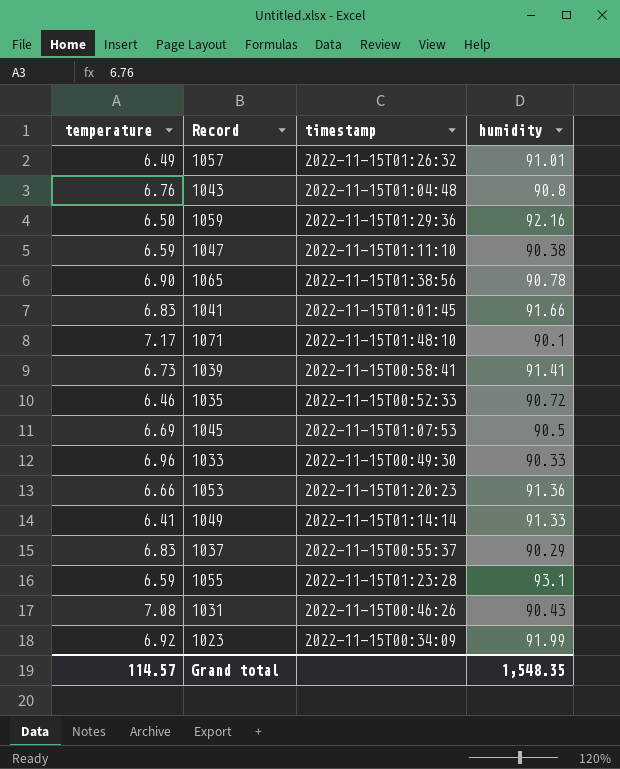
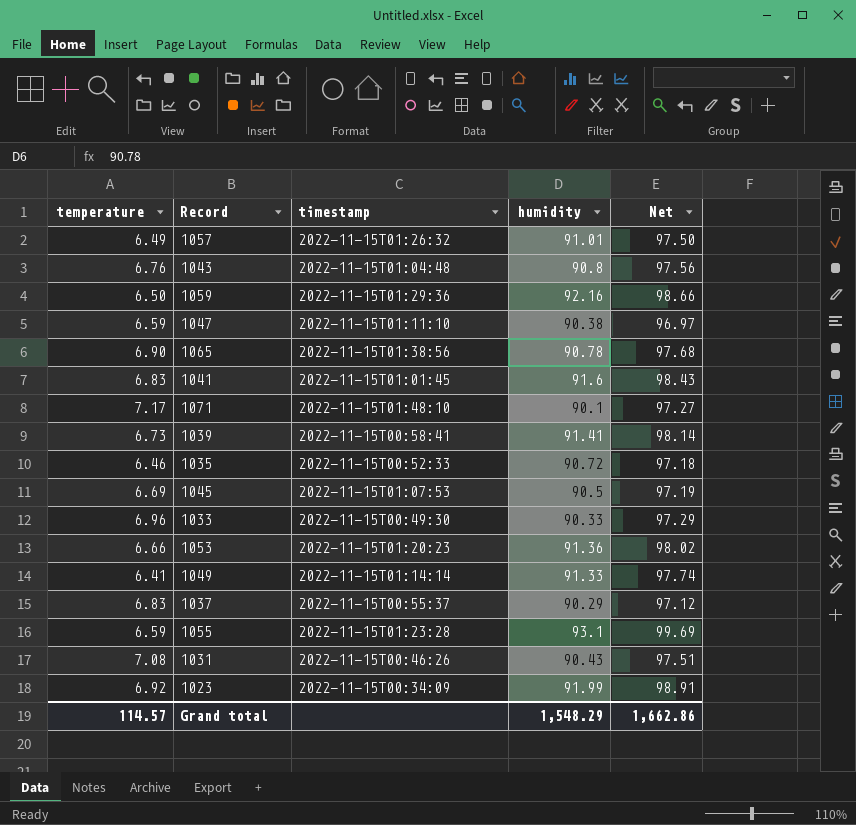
column Net | formula: none -> [temperature] + [humidity]
1041 | humidity: 91.66 -> 91.6
Grand total | humidity: 1,548.35 -> 1,548.29

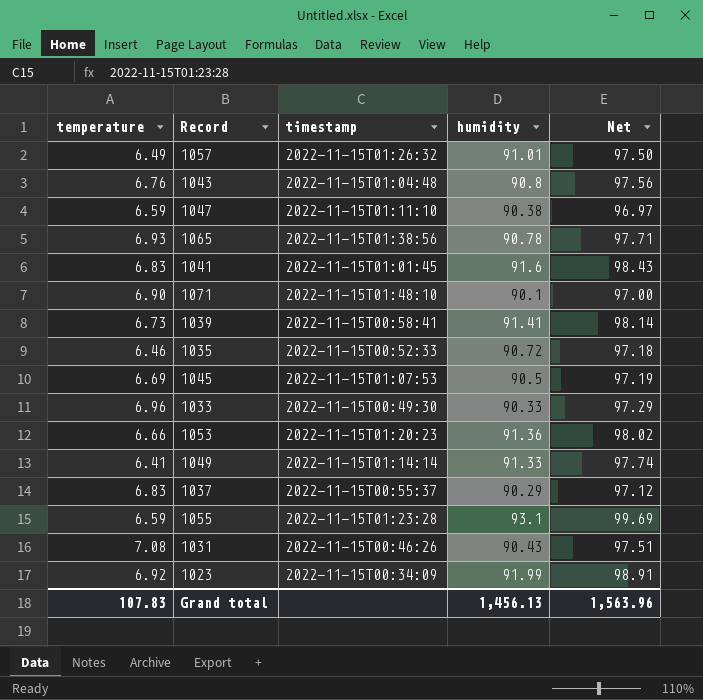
row 1059: 6.50 | 2022-11-15T01:29:36 | 92.16 | 98.66 -> none
1065 | temperature: 6.90 -> 6.93
1065 | Net: 97.68 -> 97.71
1071 | temperature: 7.17 -> 6.90
1071 | Net: 97.27 -> 97.00
Grand total | temperature: 114.57 -> 107.83
Grand total | humidity: 1,548.29 -> 1,456.13
Grand total | Net: 1,662.86 -> 1,563.96

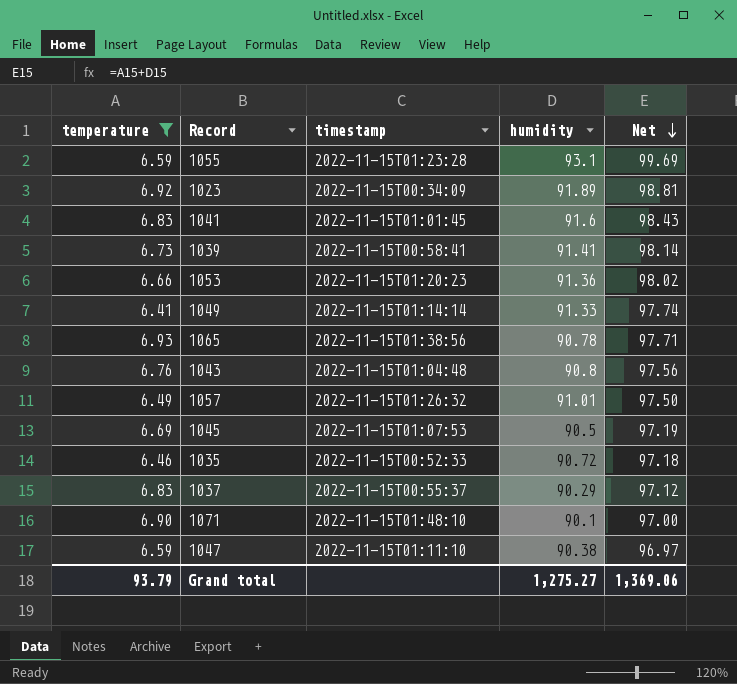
filter: none -> temperature <= 6.93
row order: none -> Net descending
1023 | humidity: 91.99 -> 91.89
1023 | Net: 98.91 -> 98.81
Grand total | temperature: 107.83 -> 93.79
Grand total | humidity: 1,456.13 -> 1,275.27
Grand total | Net: 1,563.96 -> 1,369.06

